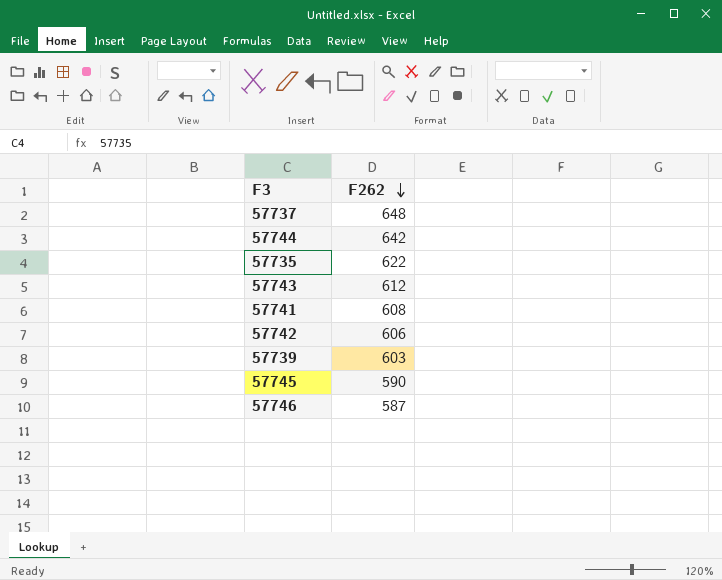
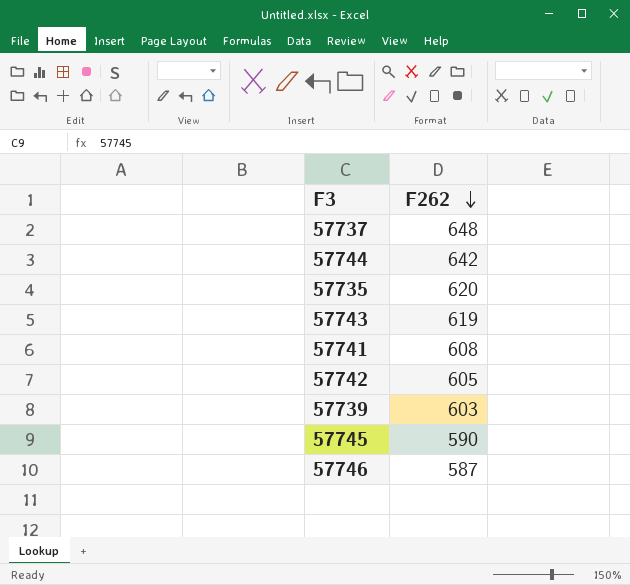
57735 | F262: 622 -> 620
57743 | F262: 612 -> 619
57742 | F262: 606 -> 605

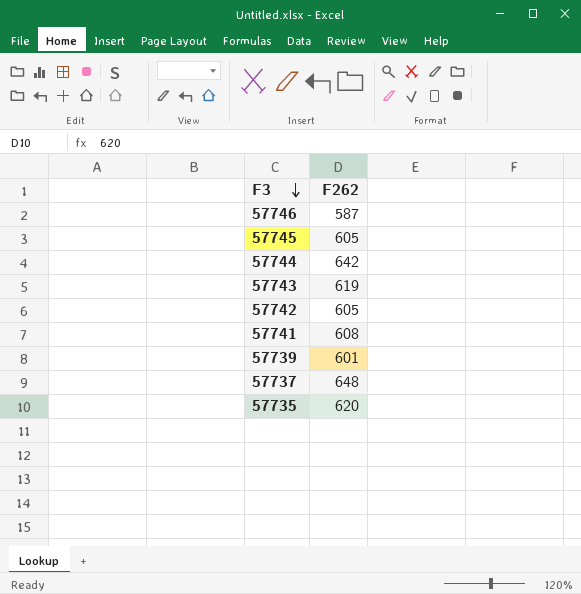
row order: F262 descending -> F3 descending
57745 | F262: 590 -> 605
57739 | F262: 603 -> 601

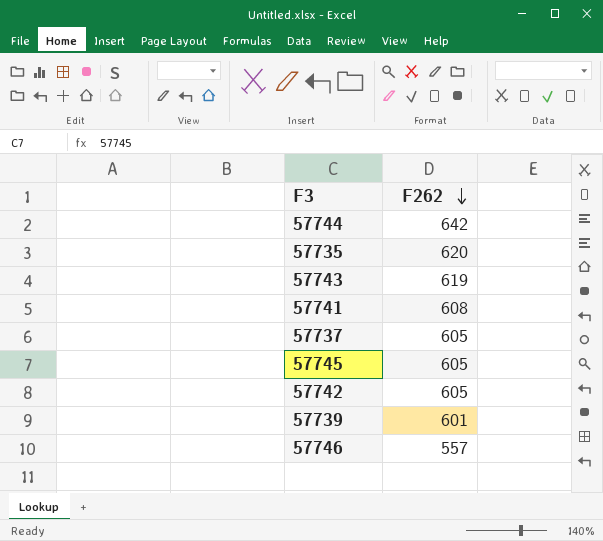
row order: F3 descending -> F262 descending
57737 | F262: 648 -> 605
57746 | F262: 587 -> 557

